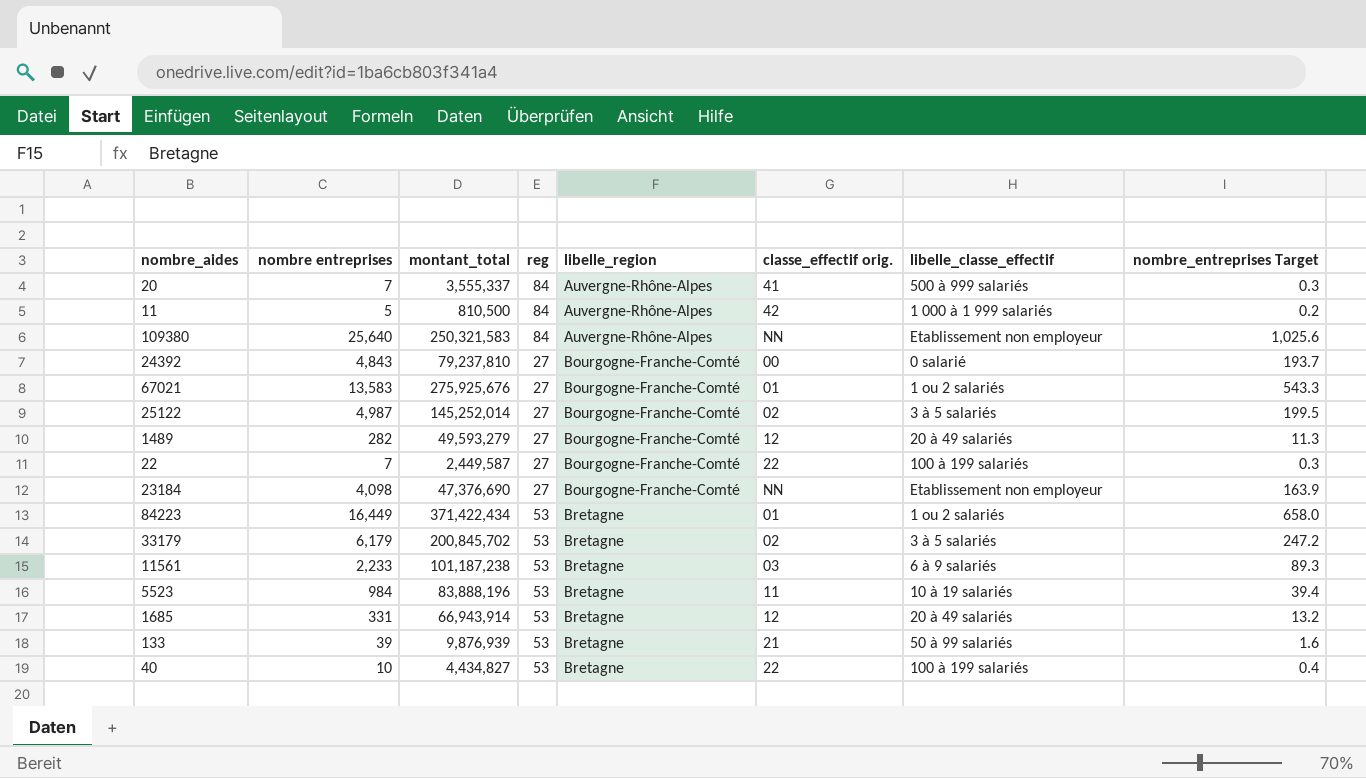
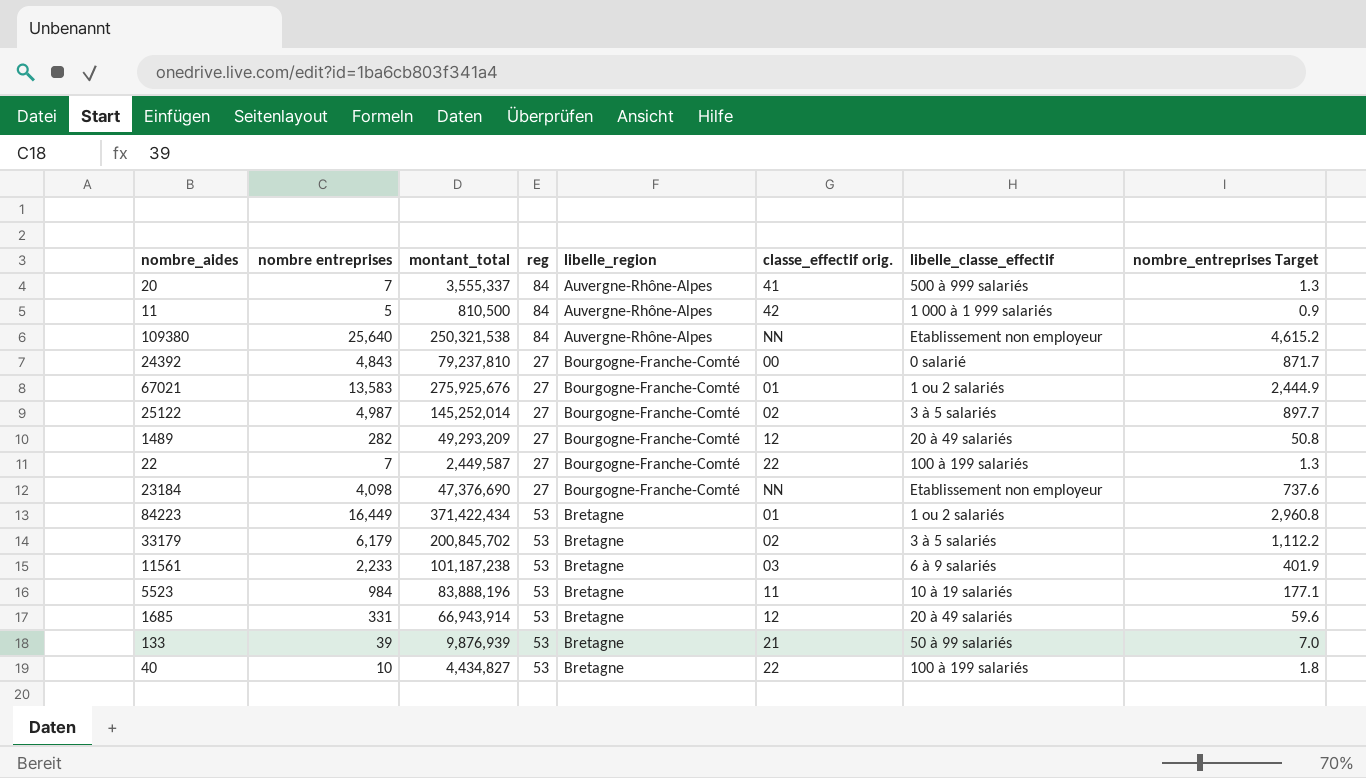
column nombre_entreprises Target | formula: [nombre entreprises] * 0.04 -> [nombre entreprises] * 0.18
109380 | montant_total: 250,321,583 -> 250,321,538
1489 | montant_total: 49,593,279 -> 49,293,209

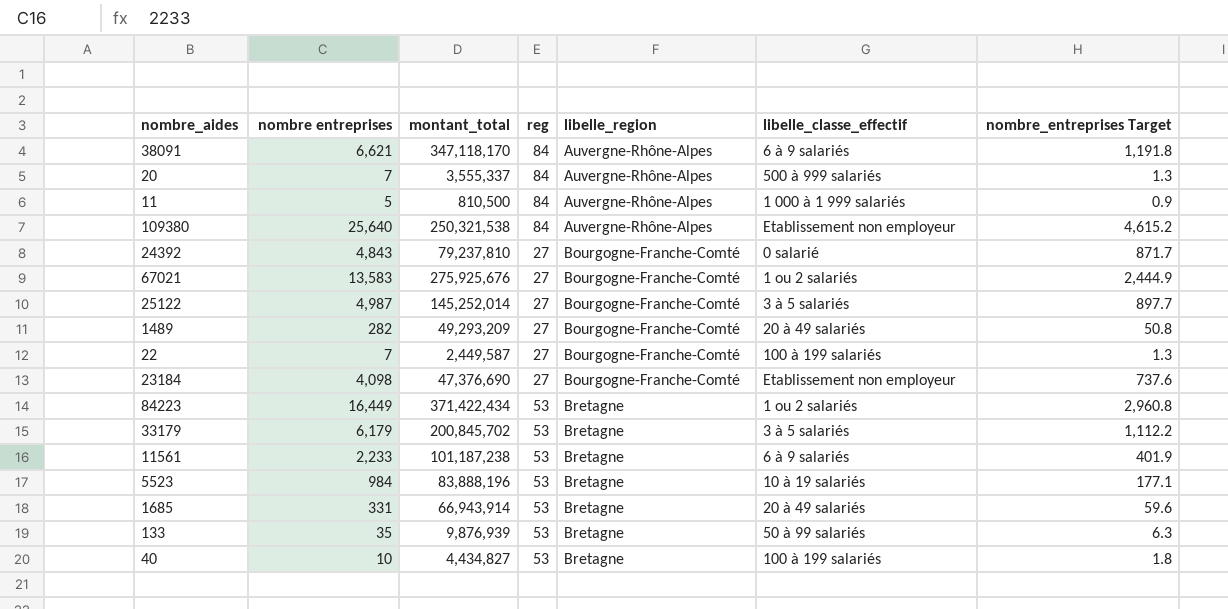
column classe_effectif orig. | position: 6 -> none
row 38091: none -> 6,621 | 347,118,170 | 84 | Auvergne-Rhône-Alpes | 6 à 9 salariés | 1,191.8
133 | nombre entreprises: 39 -> 35
133 | nombre_entreprises Target: 7.0 -> 6.3

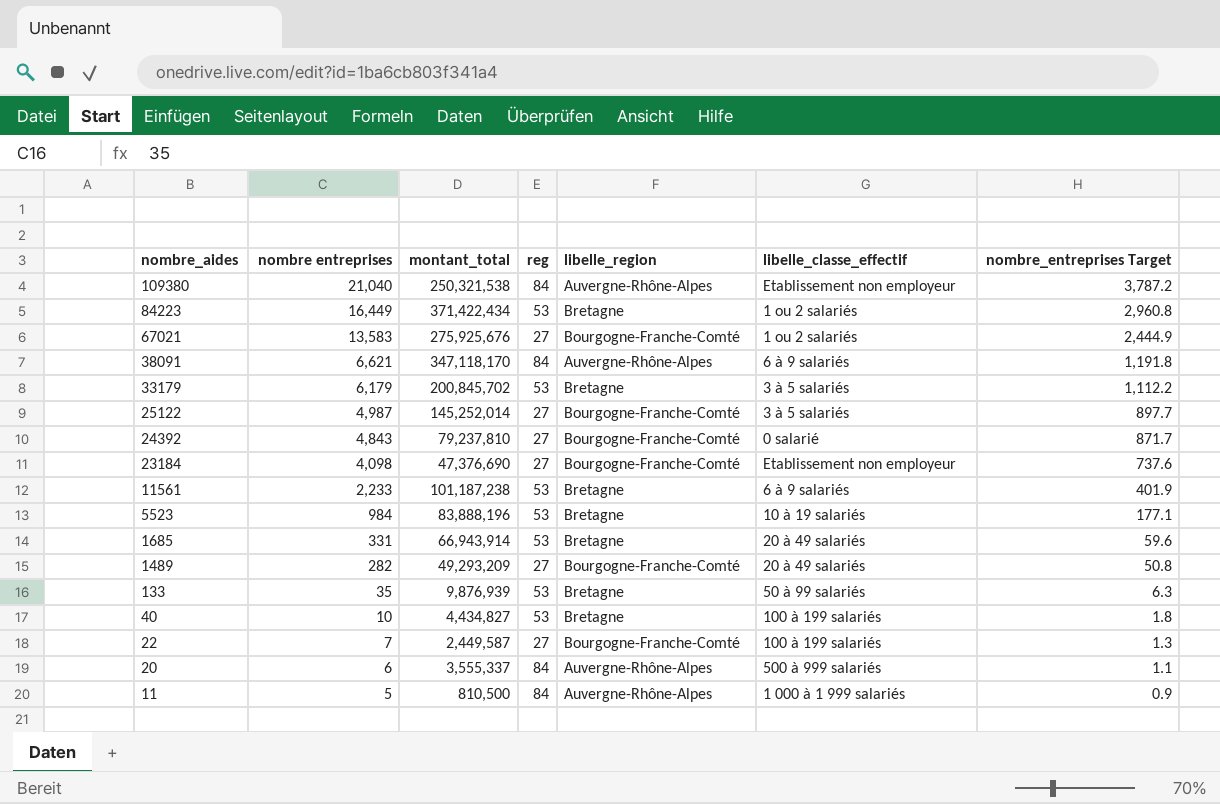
row order: libelle_region ascending -> nombre_aides descending
109380 | nombre entreprises: 25,640 -> 21,040
109380 | nombre_entreprises Target: 4,615.2 -> 3,787.2
20 | nombre entreprises: 7 -> 6
20 | nombre_entreprises Target: 1.3 -> 1.1

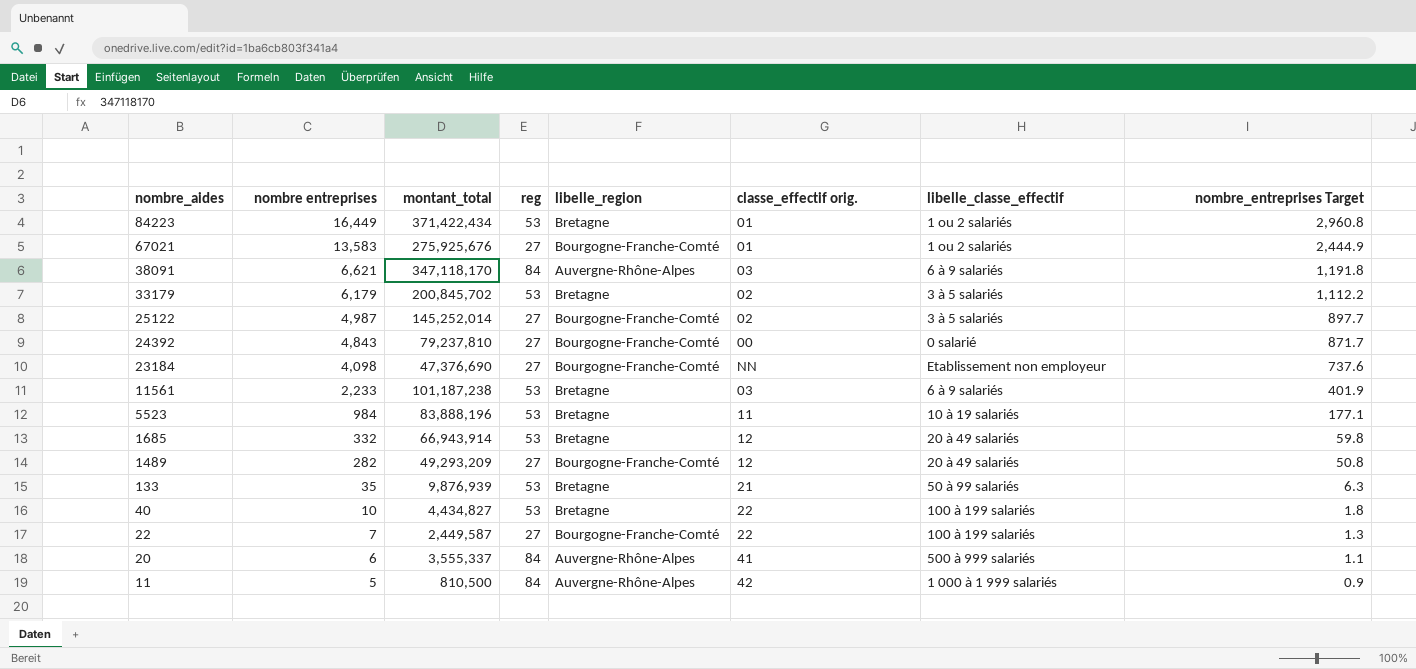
column classe_effectif orig. | position: none -> 6
row 109380: 21,040 | 250,321,538 | 84 | Auvergne-Rhône-Alpes | Etablissement non employeur | 3,787.2 -> none
1685 | nombre entreprises: 331 -> 332
1685 | nombre_entreprises Target: 59.6 -> 59.8

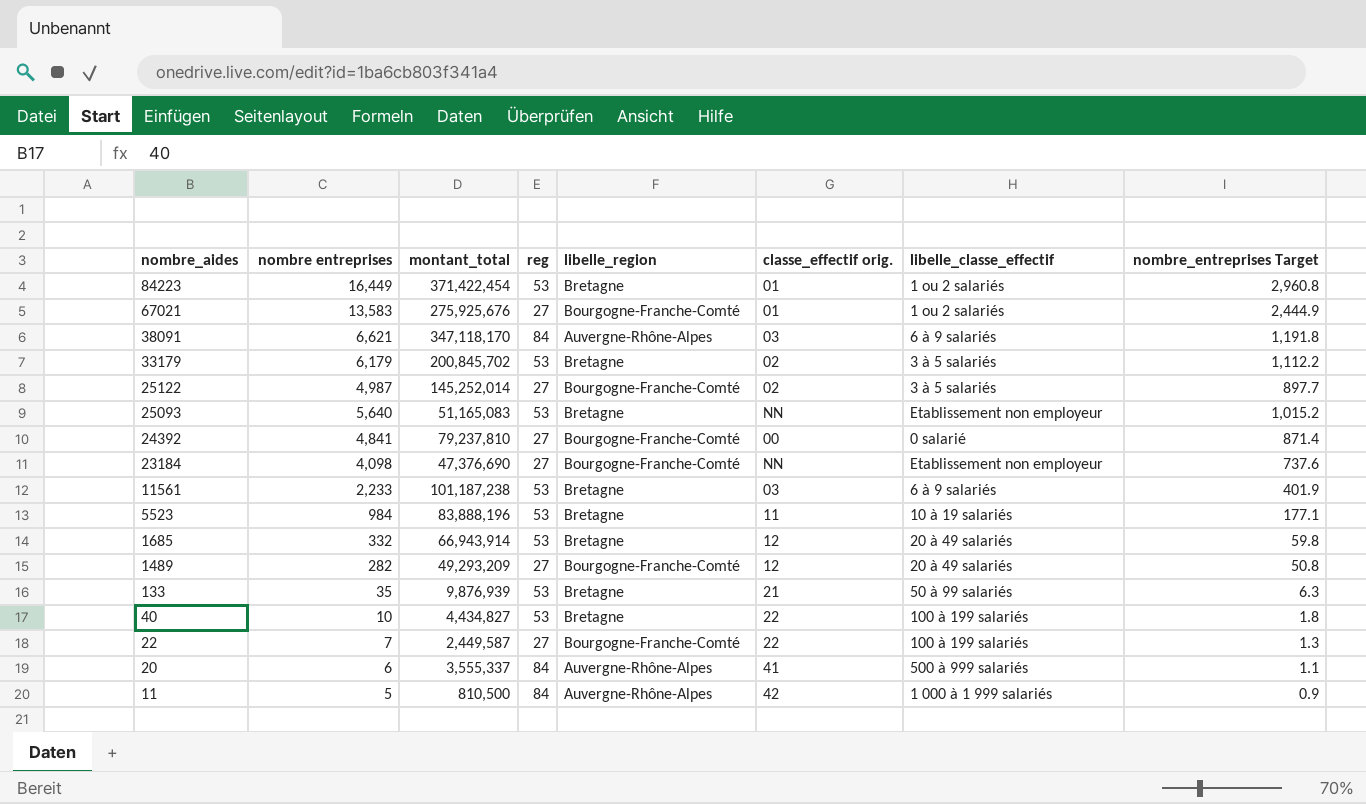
84223 | montant_total: 371,422,434 -> 371,422,454
row 25093: none -> 5,640 | 51,165,083 | 53 | Bretagne | NN | Etablissement non employeur | 1,015.2
24392 | nombre entreprises: 4,843 -> 4,841
24392 | nombre_entreprises Target: 871.7 -> 871.4

